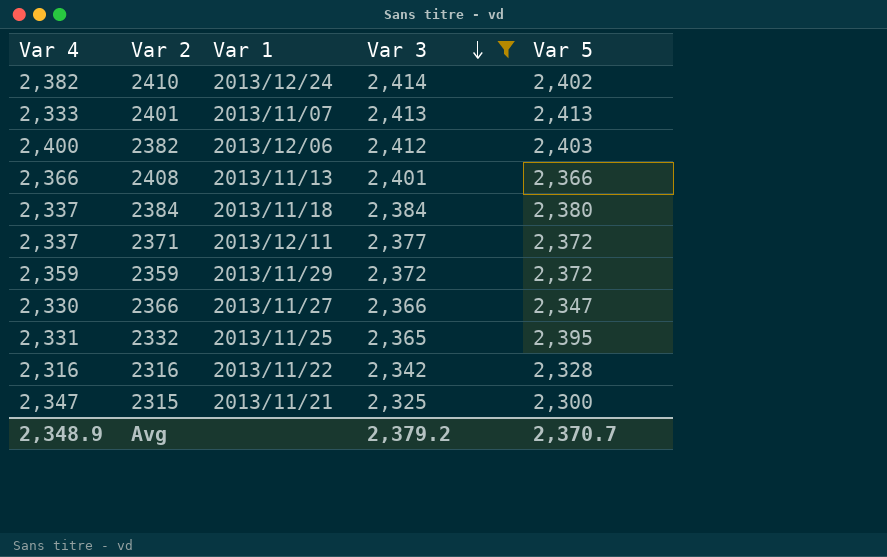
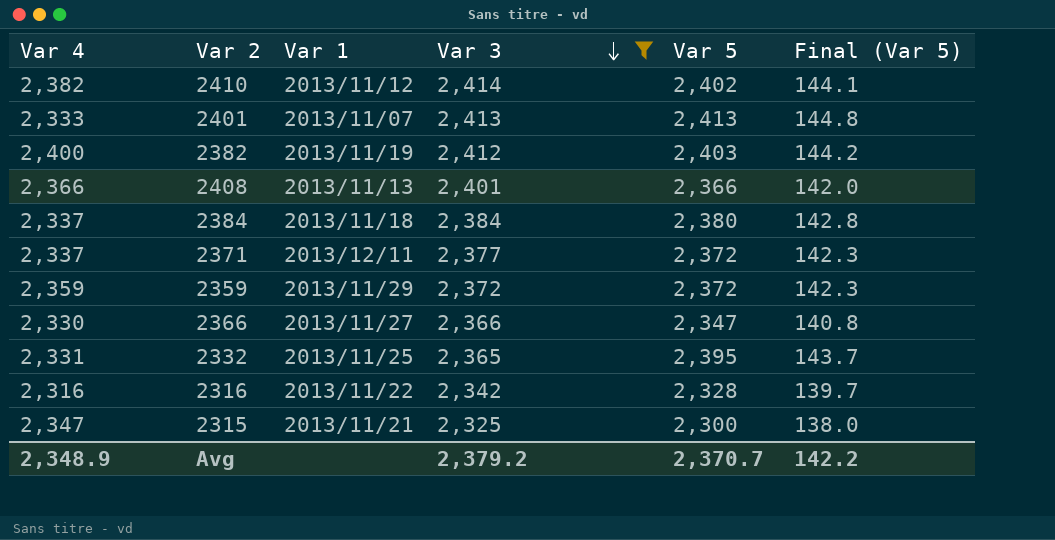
column Final (Var 5) | formula: none -> [Var 5] * 0.06
2410 | Var 1: 2013/12/24 -> 2013/11/12
2382 | Var 1: 2013/12/06 -> 2013/11/19

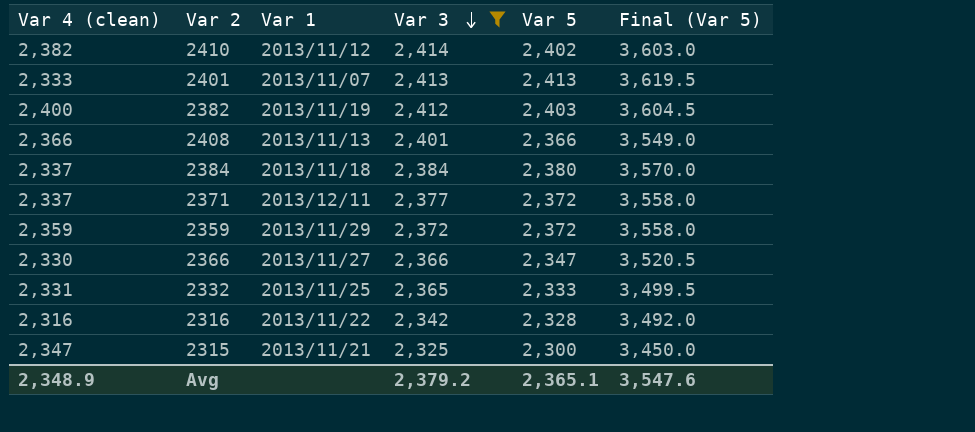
column name: Var 4 -> Var 4 (clean)
column Final (Var 5) | formula: [Var 5] * 0.06 -> [Var 5] * 1.5
2332 | Var 5: 2,395 -> 2,333
Avg | Var 5: 2,370.7 -> 2,365.1
Avg | Final (Var 5): 142.2 -> 3,547.6

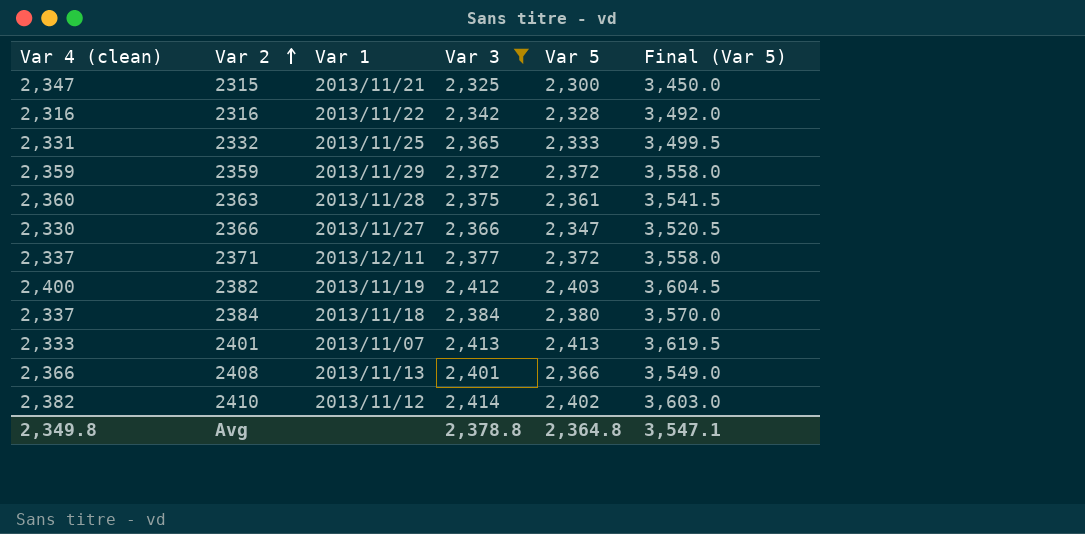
row order: Var 3 descending -> Var 2 ascending
row 2363: none -> 2,360 | 2013/11/28 | 2,375 | 2,361 | 3,541.5
Avg | Var 4 (clean): 2,348.9 -> 2,349.8
Avg | Var 3: 2,379.2 -> 2,378.8
Avg | Var 5: 2,365.1 -> 2,364.8
Avg | Final (Var 5): 3,547.6 -> 3,547.1

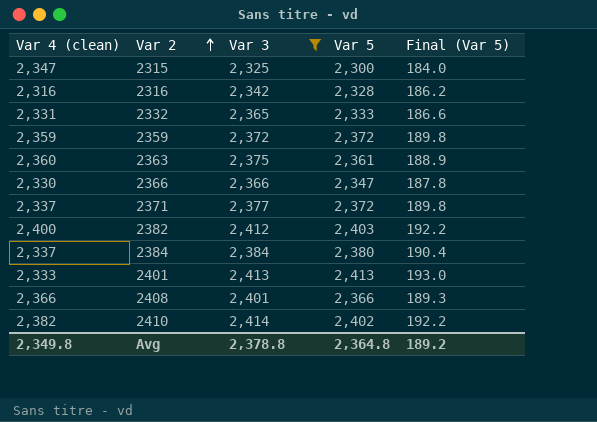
column Var 1 | position: 3 -> none
column Final (Var 5) | formula: [Var 5] * 1.5 -> [Var 5] * 0.08
Avg | Final (Var 5): 3,547.1 -> 189.2

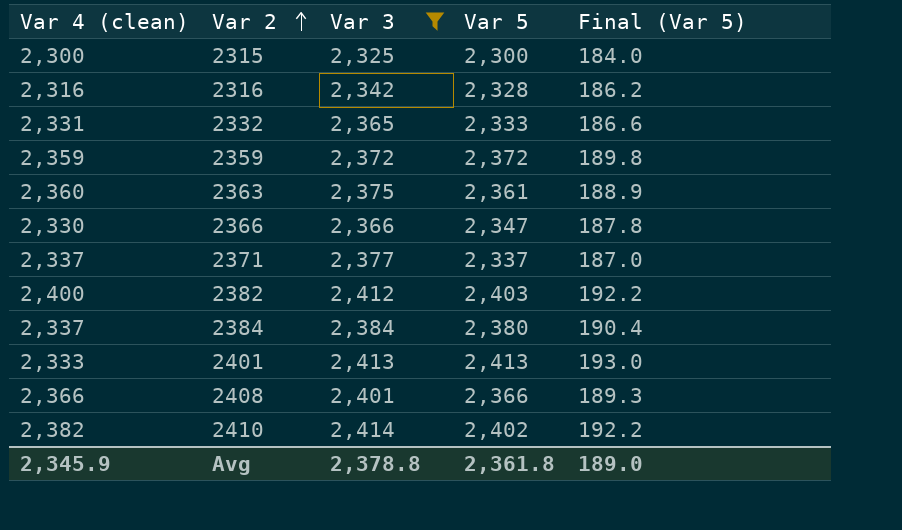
2315 | Var 4 (clean): 2,347 -> 2,300
2371 | Var 5: 2,372 -> 2,337
2371 | Final (Var 5): 189.8 -> 187.0
Avg | Var 4 (clean): 2,349.8 -> 2,345.9
Avg | Var 5: 2,364.8 -> 2,361.8
Avg | Final (Var 5): 189.2 -> 189.0

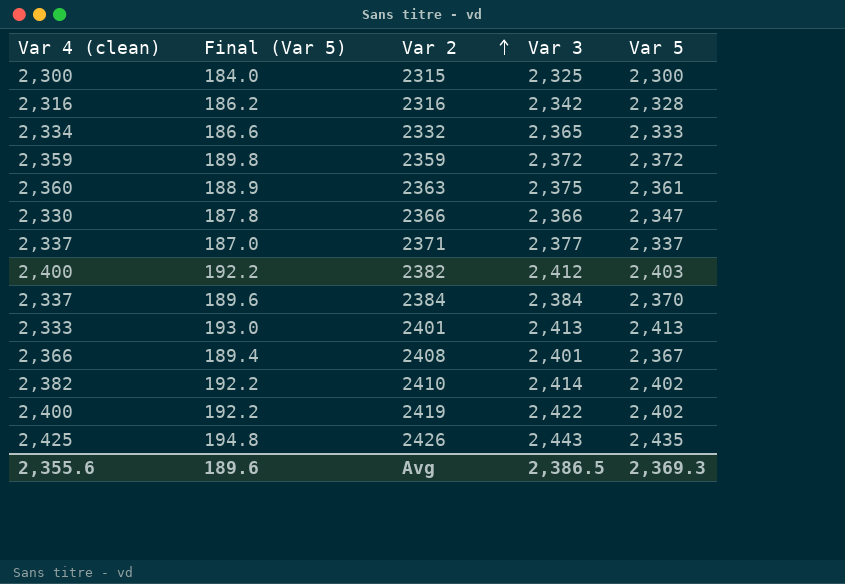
filter: Var 3 <= 2,414 -> none
column Final (Var 5) | position: 5 -> 2
2332 | Var 4 (clean): 2,331 -> 2,334
2384 | Final (Var 5): 190.4 -> 189.6
2384 | Var 5: 2,380 -> 2,370
2408 | Final (Var 5): 189.3 -> 189.4
2408 | Var 5: 2,366 -> 2,367
Avg | Var 4 (clean): 2,345.9 -> 2,355.6
Avg | Final (Var 5): 189.0 -> 189.6
Avg | Var 3: 2,378.8 -> 2,386.5
Avg | Var 5: 2,361.8 -> 2,369.3

